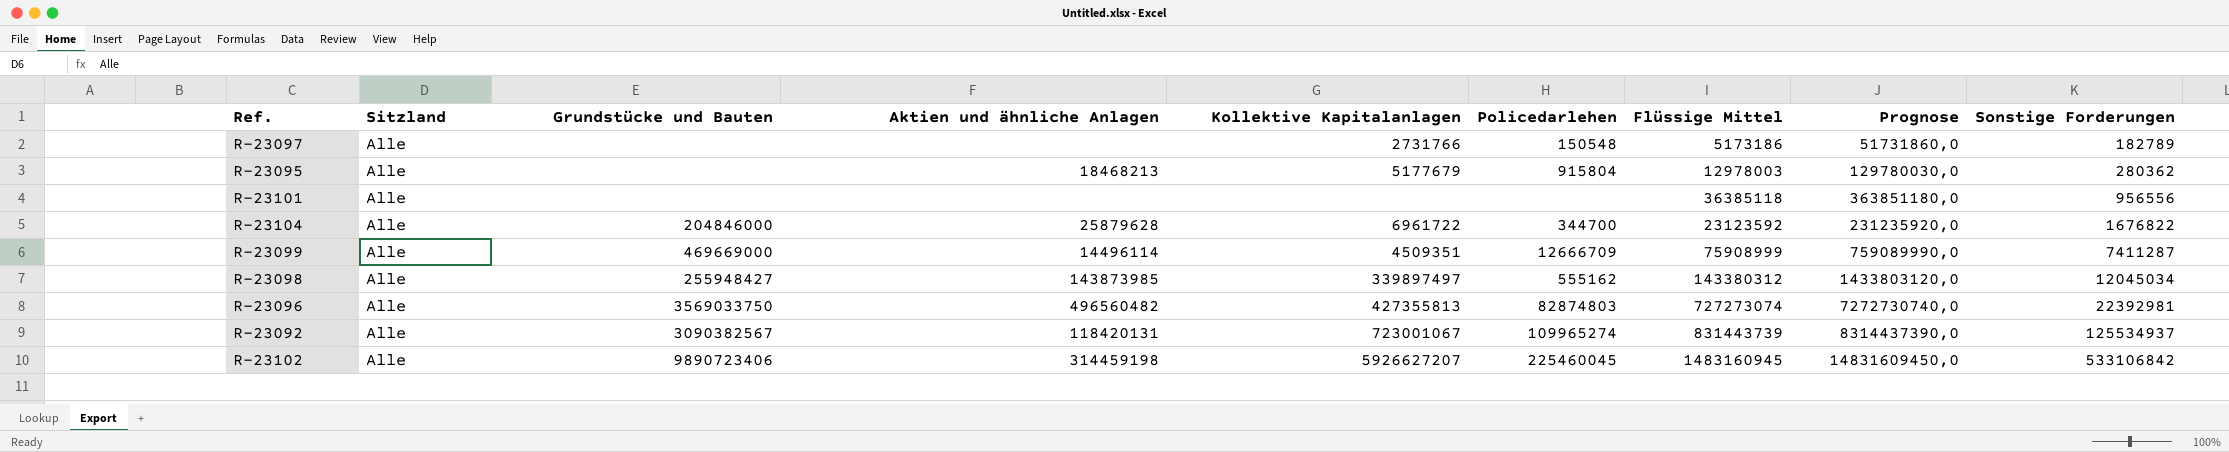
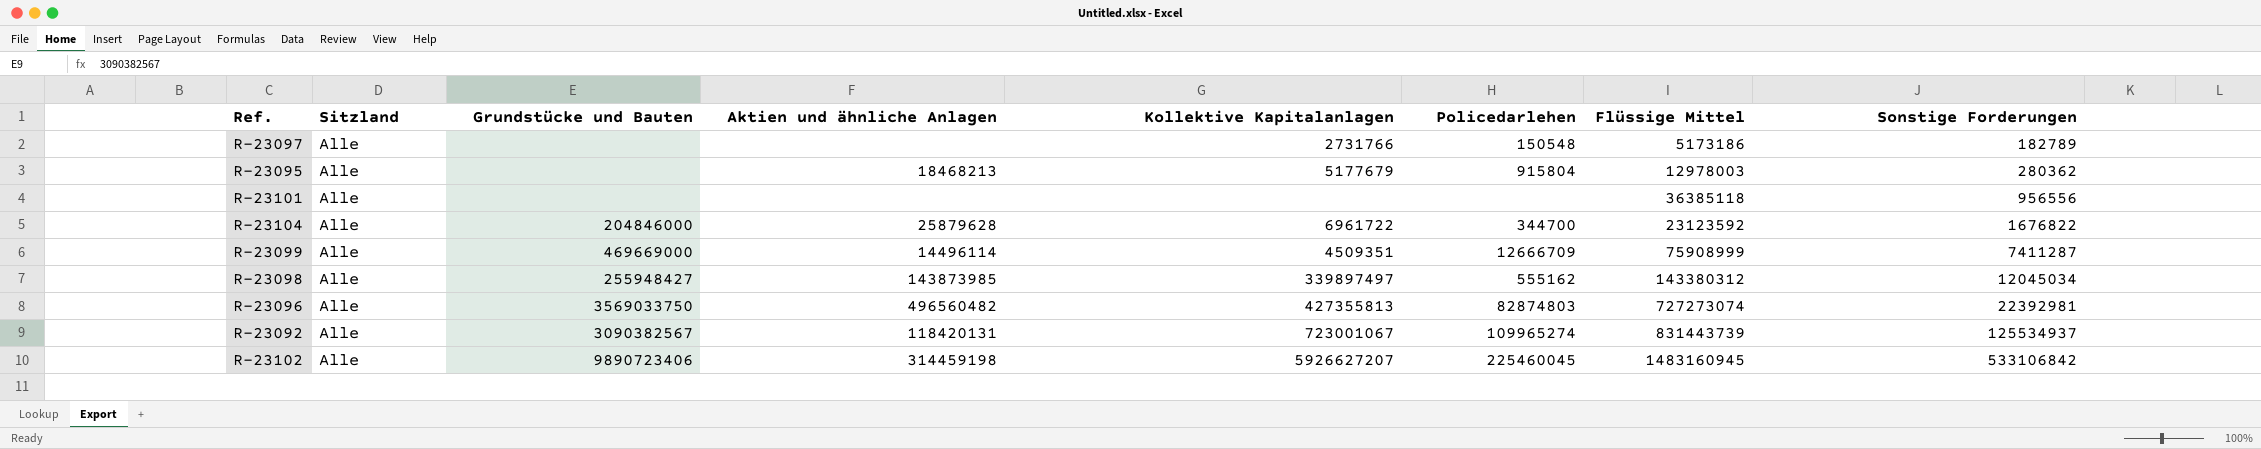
column Prognose | formula: [Flüssige Mittel] * 10 -> none

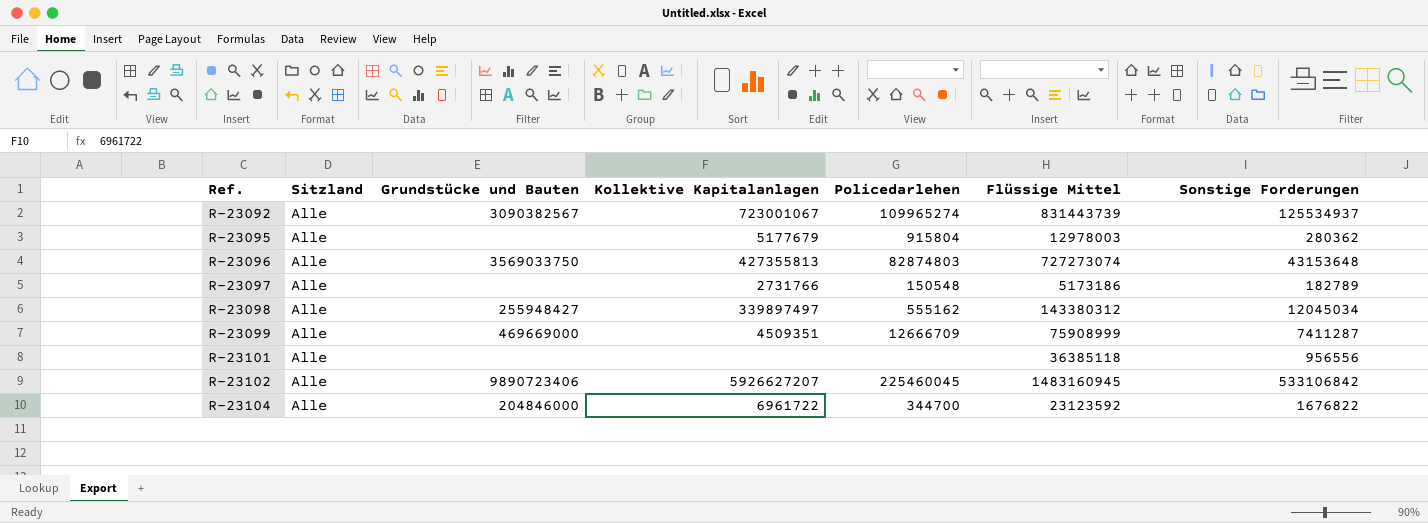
row order: Sonstige Forderungen ascending -> Ref. ascending
column Aktien und ähnliche Anlagen | position: 4 -> none
R-23096 | Sonstige Forderungen: 22392981 -> 43153648

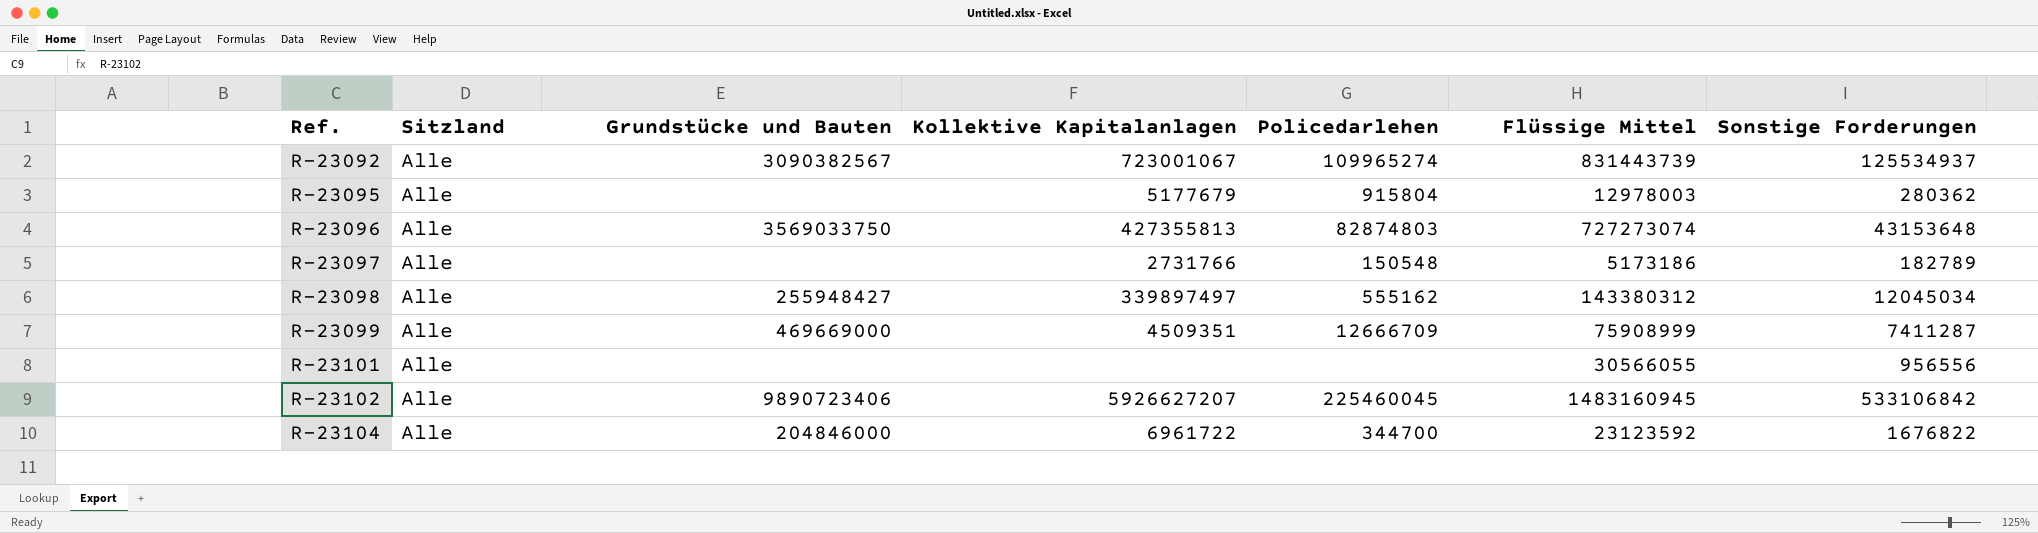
R-23101 | Flüssige Mittel: 36385118 -> 30566055

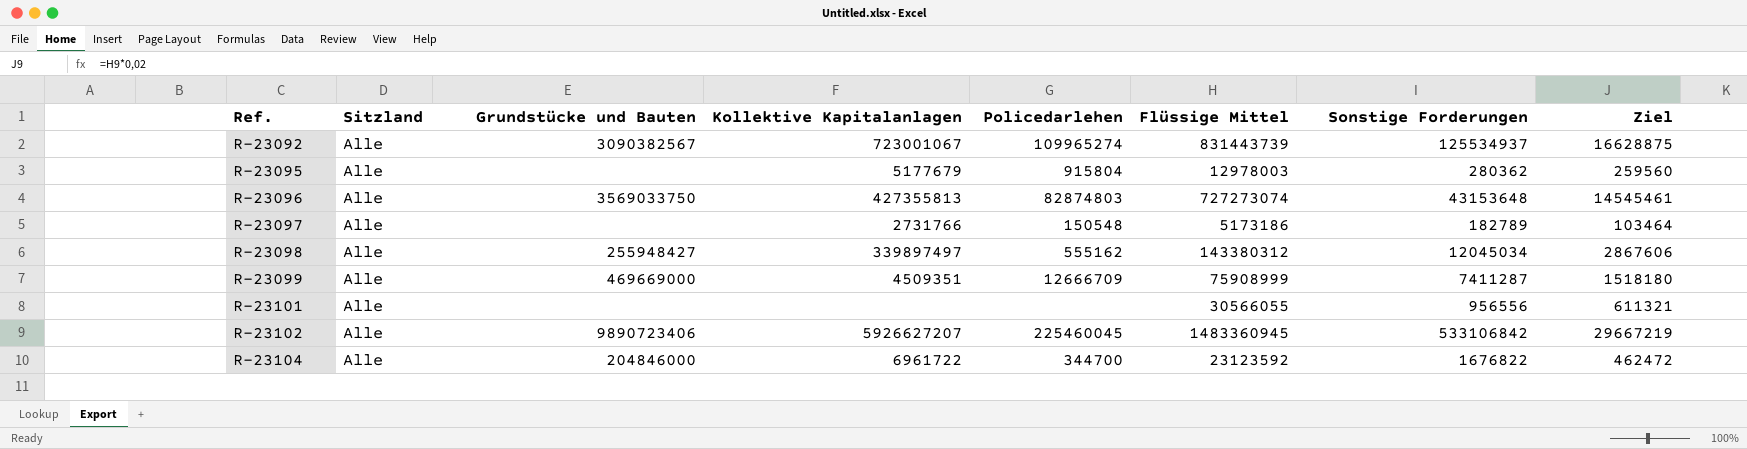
column Ziel | formula: none -> [Flüssige Mittel] * 0,02
R-23102 | Flüssige Mittel: 1483160945 -> 1483360945

